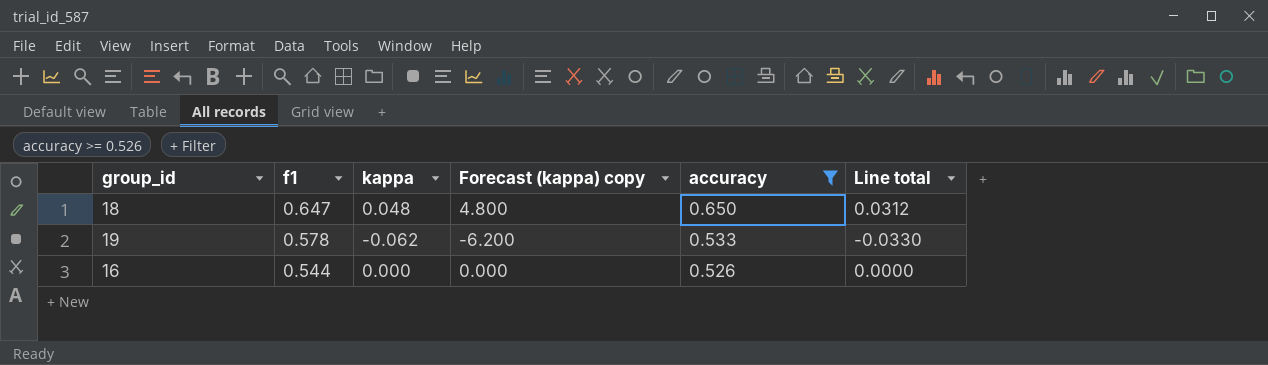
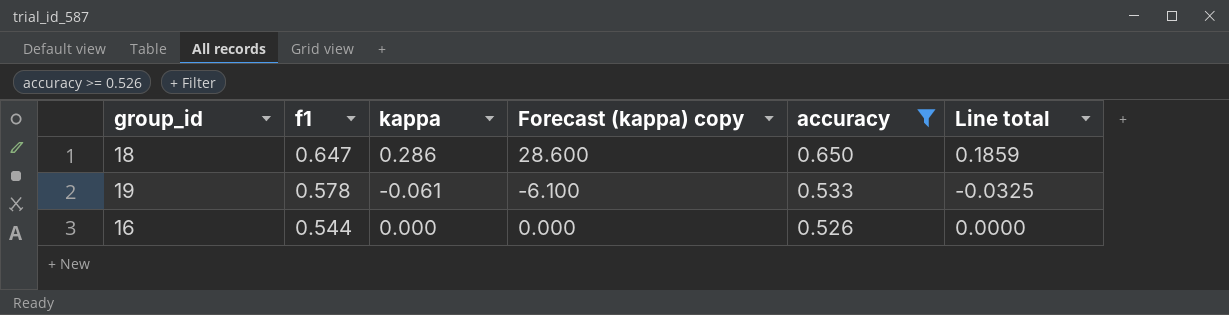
18 | kappa: 0.048 -> 0.286
18 | Forecast (kappa) copy: 4.800 -> 28.600
18 | Line total: 0.0312 -> 0.1859
19 | kappa: -0.062 -> -0.061
19 | Forecast (kappa) copy: -6.200 -> -6.100
19 | Line total: -0.0330 -> -0.0325

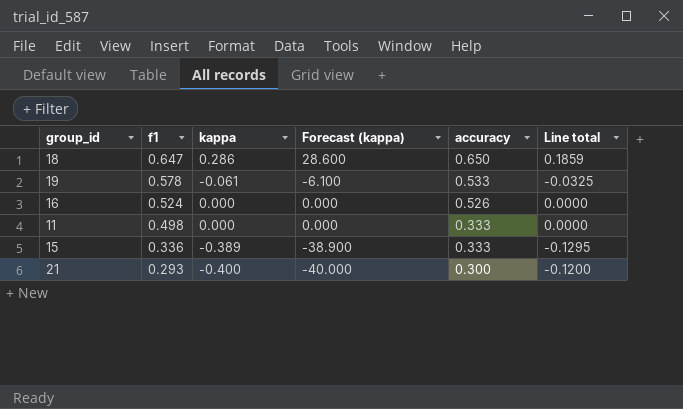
filter: accuracy >= 0.526 -> none
column name: Forecast (kappa) copy -> Forecast (kappa)
16 | f1: 0.544 -> 0.524

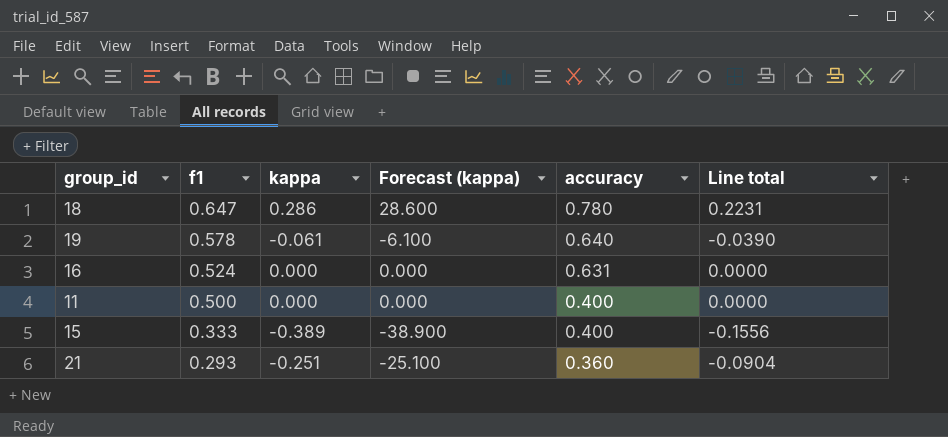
18 | accuracy: 0.650 -> 0.780
18 | Line total: 0.1859 -> 0.2231
19 | accuracy: 0.533 -> 0.640
19 | Line total: -0.0325 -> -0.0390
16 | accuracy: 0.526 -> 0.631
11 | f1: 0.498 -> 0.500
11 | accuracy: 0.333 -> 0.400
15 | f1: 0.336 -> 0.333
15 | accuracy: 0.333 -> 0.400
15 | Line total: -0.1295 -> -0.1556
21 | kappa: -0.400 -> -0.251
21 | Forecast (kappa): -40.000 -> -25.100
21 | accuracy: 0.300 -> 0.360
21 | Line total: -0.1200 -> -0.0904

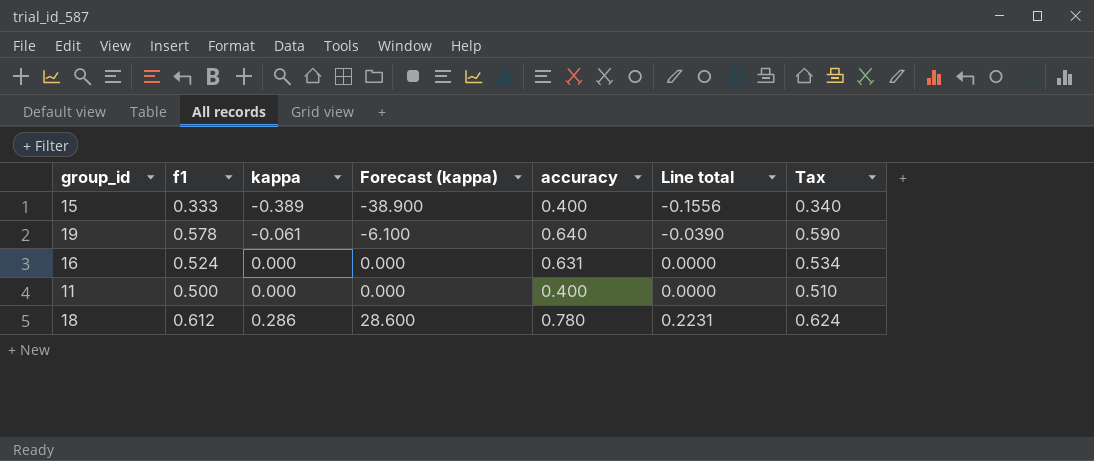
row order: f1 descending -> kappa ascending
column Tax | formula: none -> [f1] * 1.02
row 21: 0.293 | -0.251 | -25.100 | 0.360 | -0.0904 -> none
18 | f1: 0.647 -> 0.612

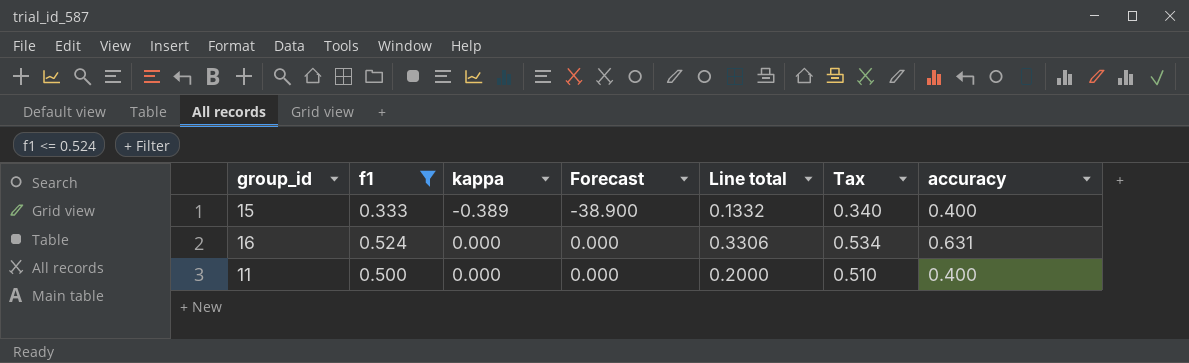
filter: none -> f1 <= 0.524
column name: Forecast (kappa) -> Forecast
column Line total | formula: [kappa] * [accuracy] -> [f1] * [accuracy]
column accuracy | position: 5 -> 7

